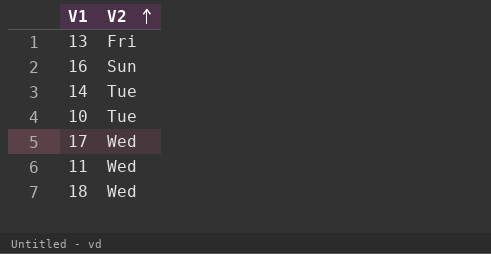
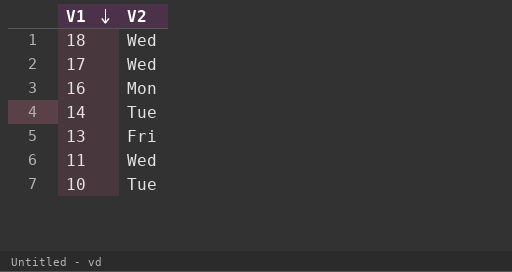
row order: V2 ascending -> V1 descending
16 | V2: Sun -> Mon

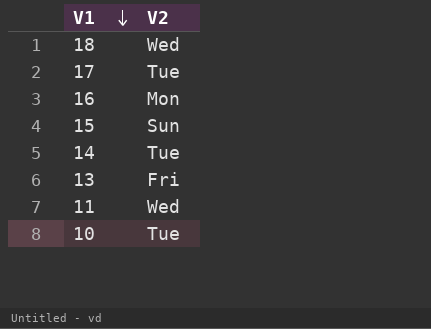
17 | V2: Wed -> Tue
row 15: none -> Sun

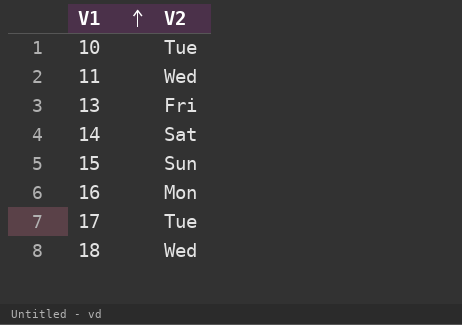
row order: V1 descending -> V1 ascending
14 | V2: Tue -> Sat

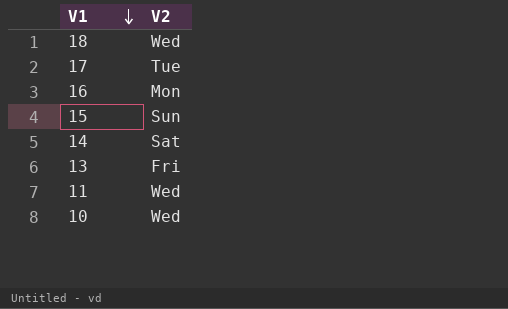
row order: V1 ascending -> V1 descending
10 | V2: Tue -> Wed

